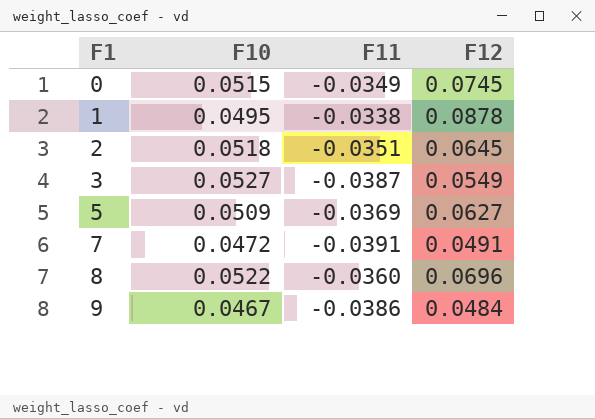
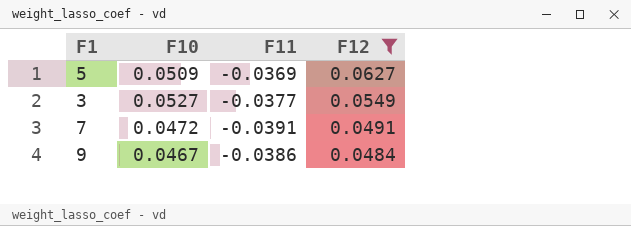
filter: none -> F12 <= 0.0627
row order: F1 ascending -> F12 descending
3 | F11: -0.0387 -> -0.0377

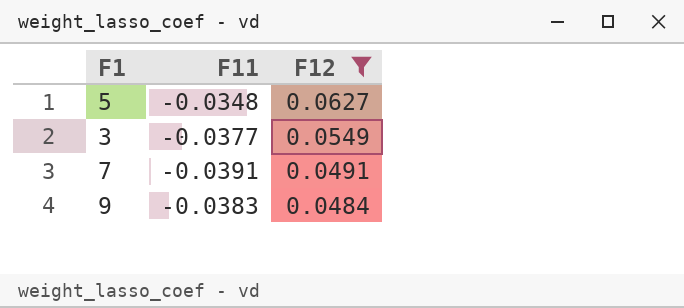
column F10 | position: 2 -> none
5 | F11: -0.0369 -> -0.0348
9 | F11: -0.0386 -> -0.0383

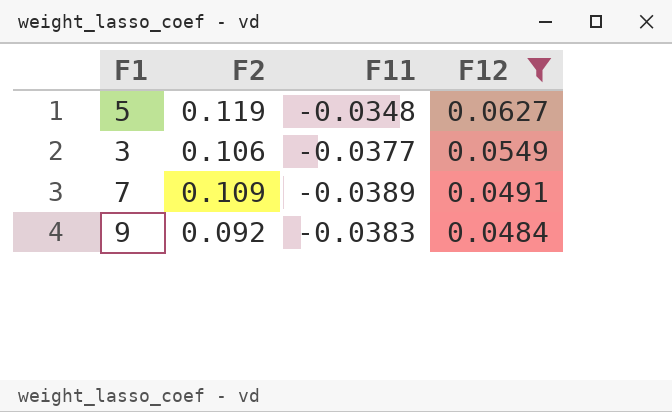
column F2 | position: none -> 2
7 | F11: -0.0391 -> -0.0389

